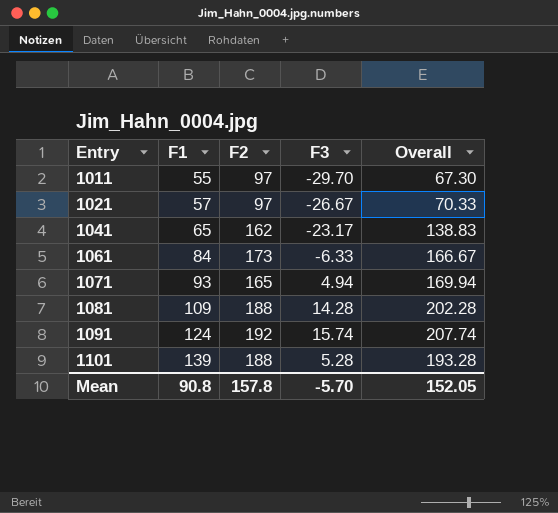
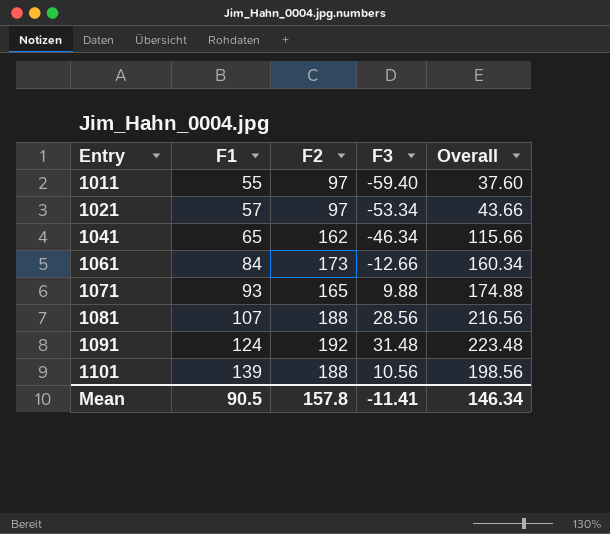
1011 | F3: -29.70 -> -59.40
1011 | Overall: 67.30 -> 37.60
1021 | F3: -26.67 -> -53.34
1021 | Overall: 70.33 -> 43.66
1041 | F3: -23.17 -> -46.34
1041 | Overall: 138.83 -> 115.66
1061 | F3: -6.33 -> -12.66
1061 | Overall: 166.67 -> 160.34
1071 | F3: 4.94 -> 9.88
1071 | Overall: 169.94 -> 174.88
1081 | F1: 109 -> 107
1081 | F3: 14.28 -> 28.56
1081 | Overall: 202.28 -> 216.56
1091 | F3: 15.74 -> 31.48
1091 | Overall: 207.74 -> 223.48
1101 | F3: 5.28 -> 10.56
1101 | Overall: 193.28 -> 198.56
Mean | F1: 90.8 -> 90.5
Mean | F3: -5.70 -> -11.41
Mean | Overall: 152.05 -> 146.34

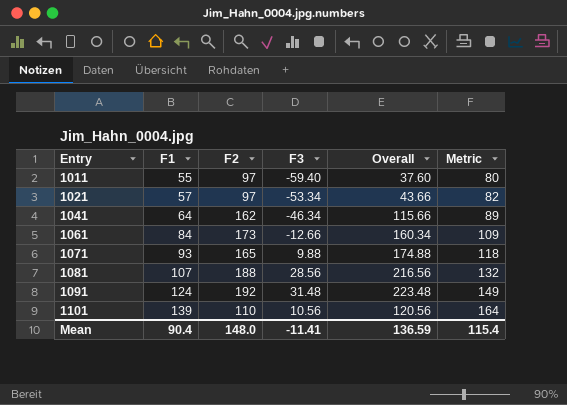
column Metric | formula: none -> [F1] + 25
1041 | F1: 65 -> 64
1101 | F2: 188 -> 110
1101 | Overall: 198.56 -> 120.56
Mean | F1: 90.5 -> 90.4
Mean | F2: 157.8 -> 148.0
Mean | Overall: 146.34 -> 136.59

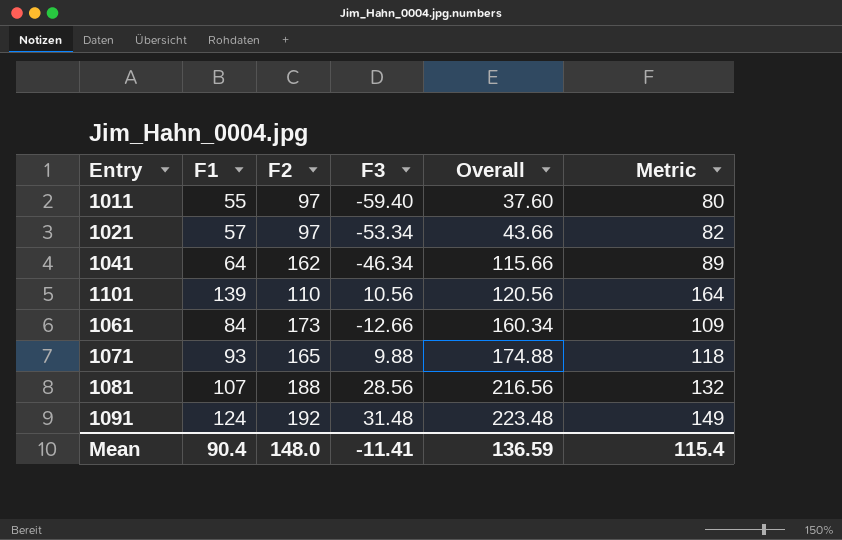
row order: Entry ascending -> Overall ascending

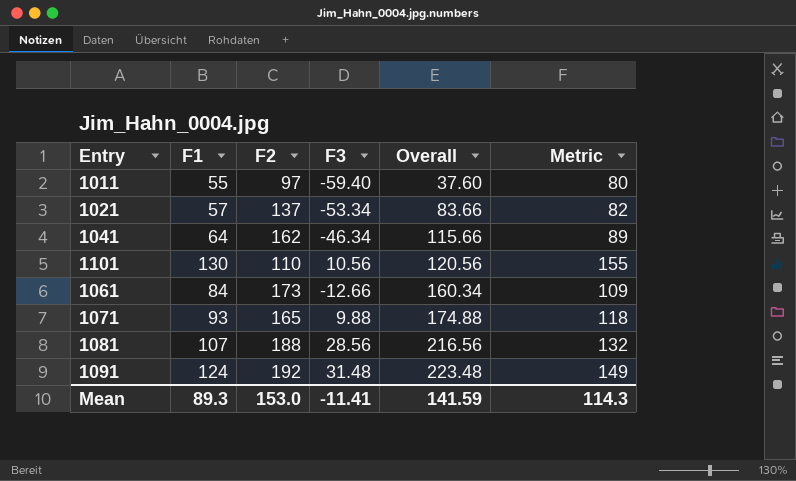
1021 | F2: 97 -> 137
1021 | Overall: 43.66 -> 83.66
1101 | F1: 139 -> 130
1101 | Metric: 164 -> 155
Mean | F1: 90.4 -> 89.3
Mean | F2: 148.0 -> 153.0
Mean | Overall: 136.59 -> 141.59
Mean | Metric: 115.4 -> 114.3

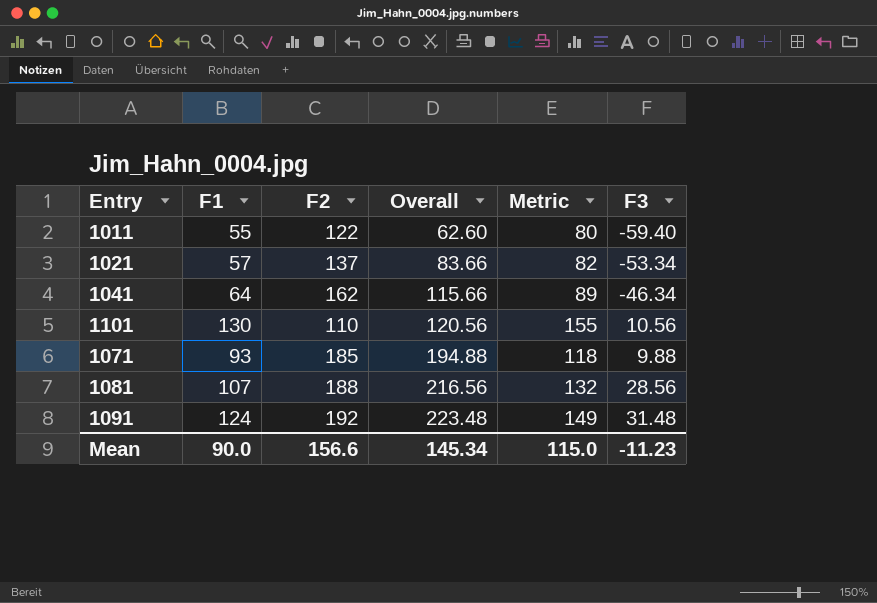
column F3 | position: 4 -> 6
row 1061: 84 | 173 | -12.66 | 160.34 | 109 -> none
1011 | F2: 97 -> 122
1011 | Overall: 37.60 -> 62.60
1071 | F2: 165 -> 185
1071 | Overall: 174.88 -> 194.88
Mean | F1: 89.3 -> 90.0
Mean | F2: 153.0 -> 156.6
Mean | Overall: 141.59 -> 145.34
Mean | Metric: 114.3 -> 115.0
Mean | F3: -11.41 -> -11.23

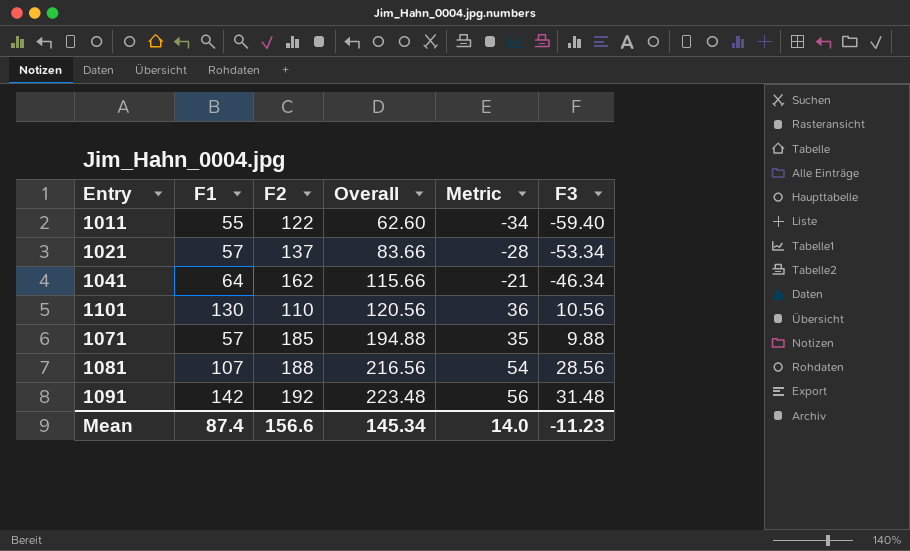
column Metric | formula: [F1] + 25 -> [F3] + 25
1071 | F1: 93 -> 57
1091 | F1: 124 -> 142
Mean | F1: 90.0 -> 87.4
Mean | Metric: 115.0 -> 14.0

